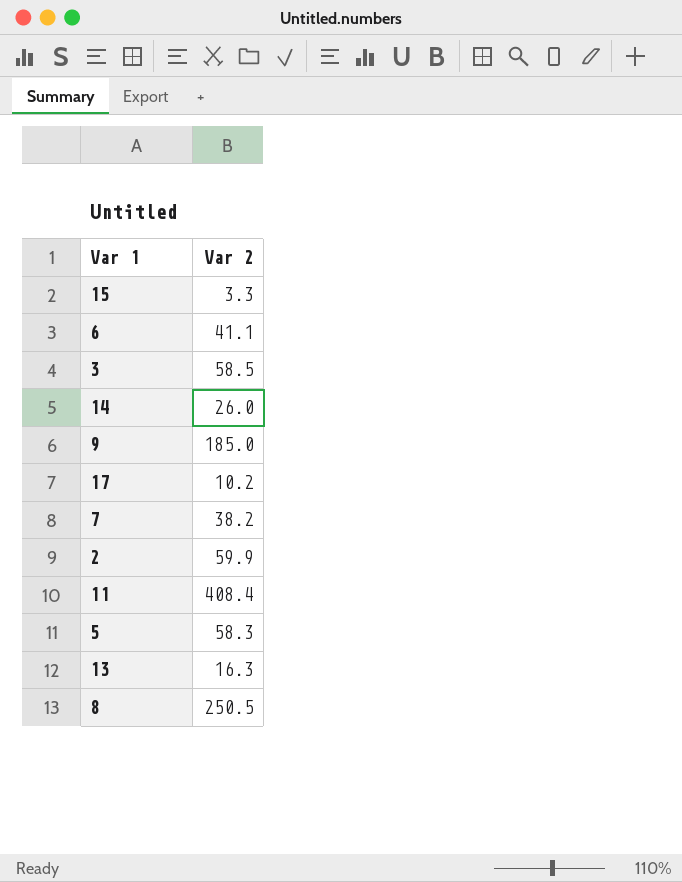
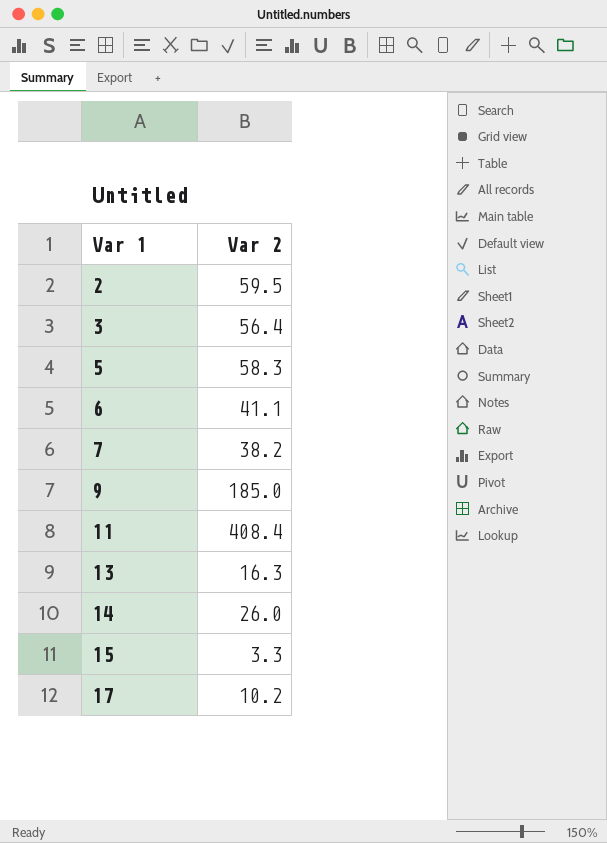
row order: none -> Var 1 ascending
row 8: 250.5 -> none
2 | Var 2: 59.9 -> 59.5
3 | Var 2: 58.5 -> 56.4

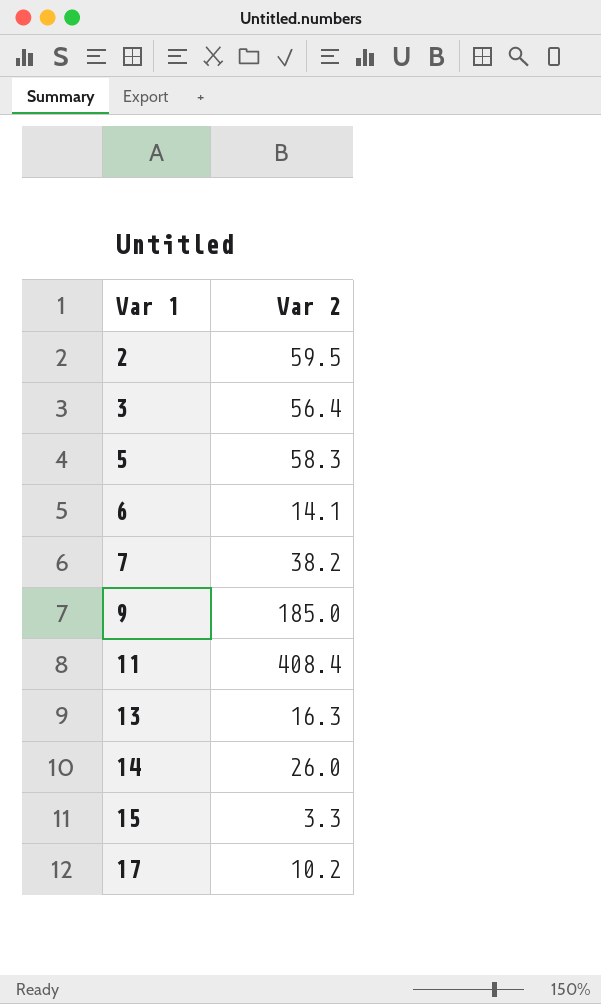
6 | Var 2: 41.1 -> 14.1

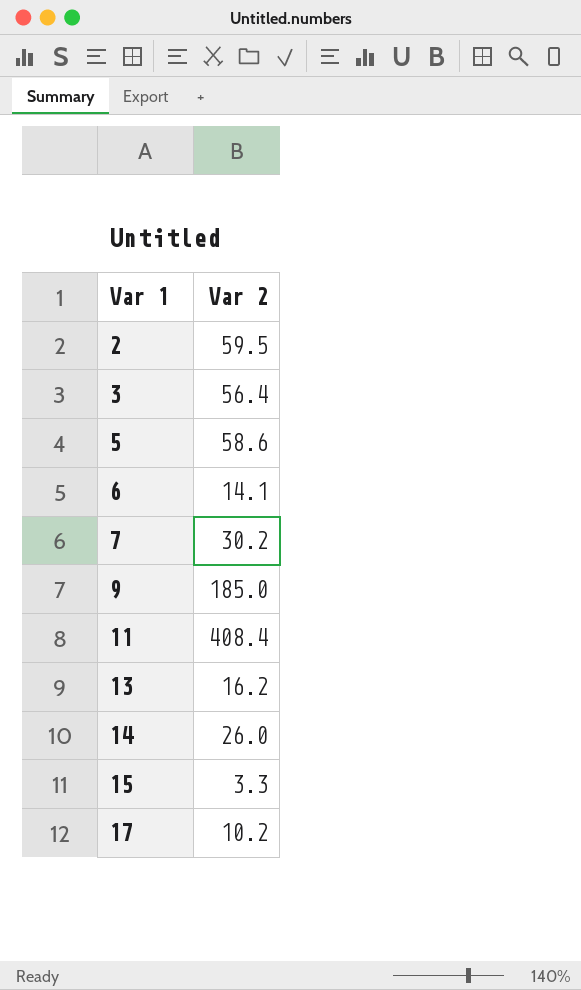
5 | Var 2: 58.3 -> 58.6
7 | Var 2: 38.2 -> 30.2
13 | Var 2: 16.3 -> 16.2

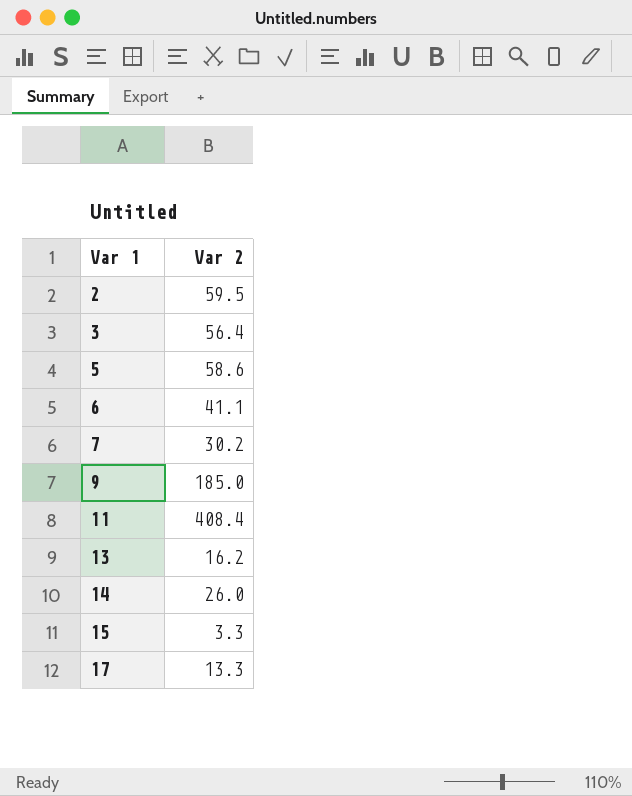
6 | Var 2: 14.1 -> 41.1
17 | Var 2: 10.2 -> 13.3

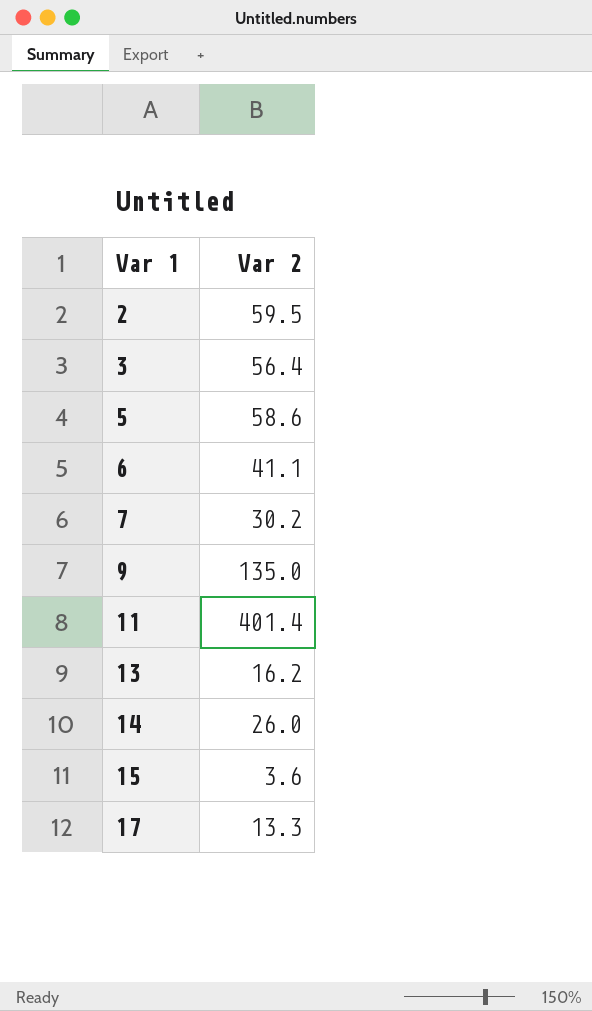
9 | Var 2: 185.0 -> 135.0
11 | Var 2: 408.4 -> 401.4
15 | Var 2: 3.3 -> 3.6

